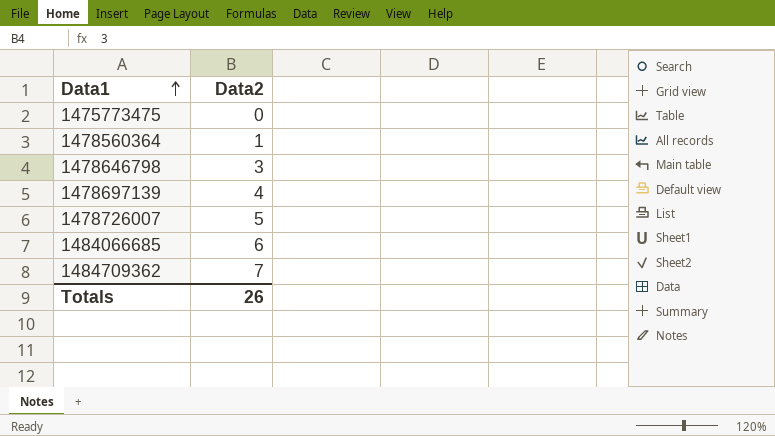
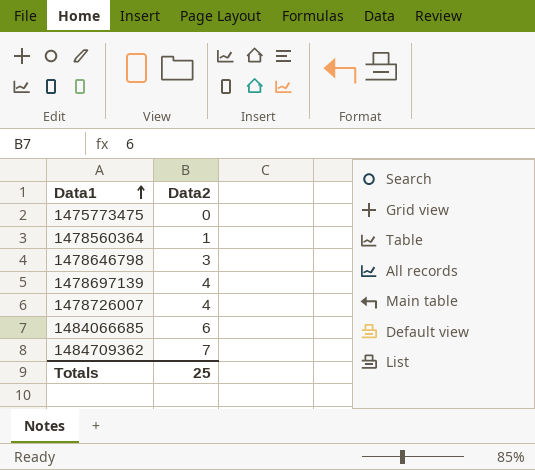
1478726007 | Data2: 5 -> 4
Totals | Data2: 26 -> 25

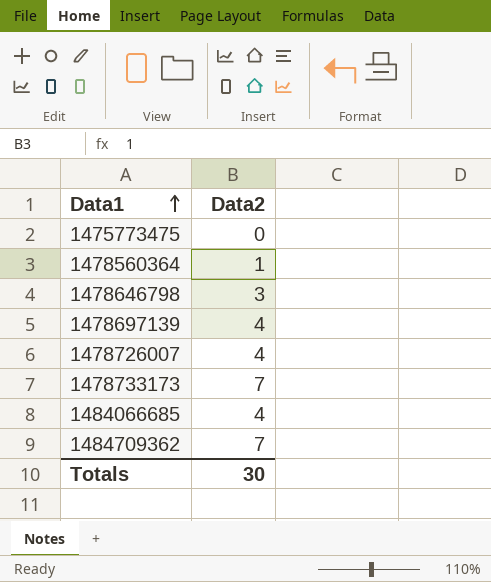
row 1478733173: none -> 7
1484066685 | Data2: 6 -> 4
Totals | Data2: 25 -> 30

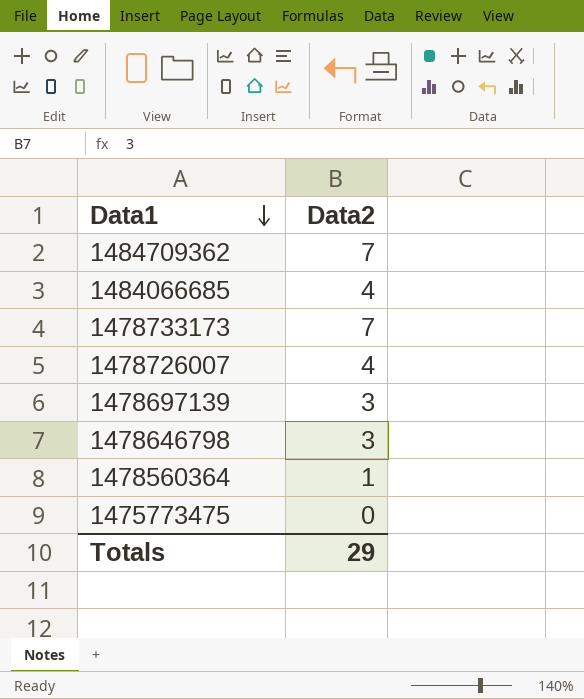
row order: Data1 ascending -> Data1 descending
1478697139 | Data2: 4 -> 3
Totals | Data2: 30 -> 29

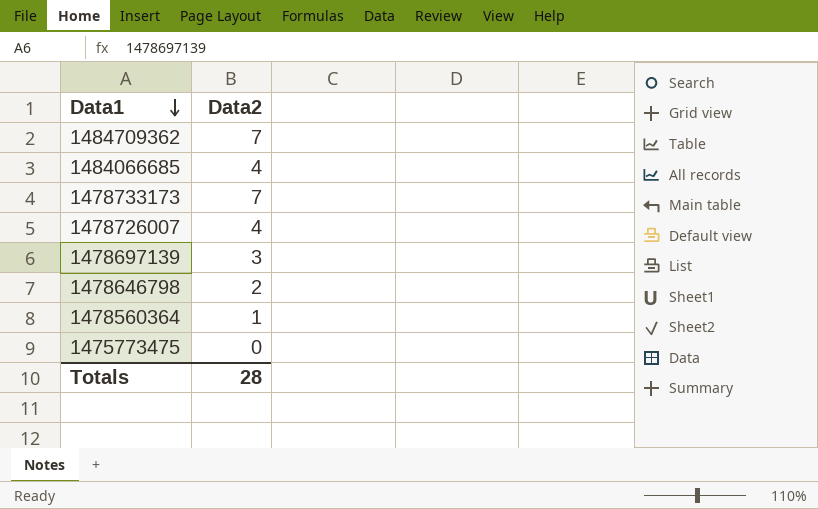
1478646798 | Data2: 3 -> 2
Totals | Data2: 29 -> 28

